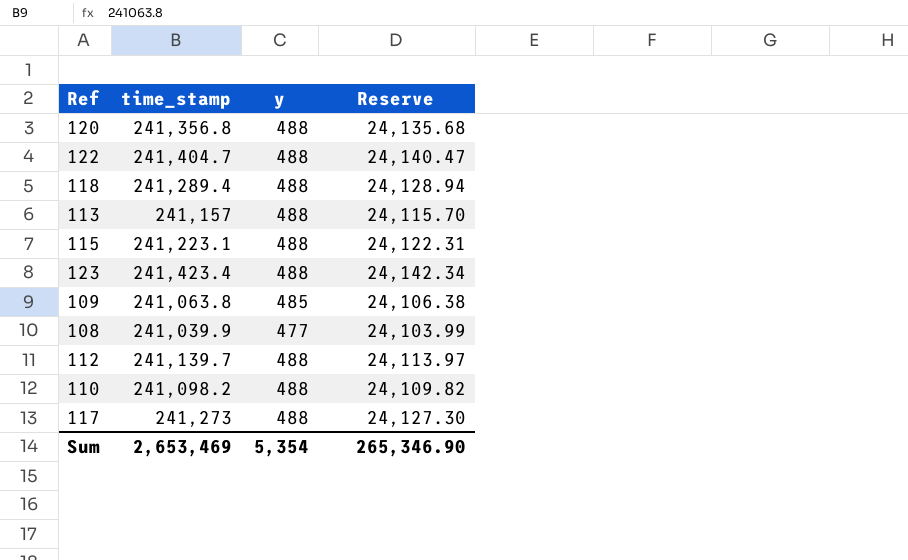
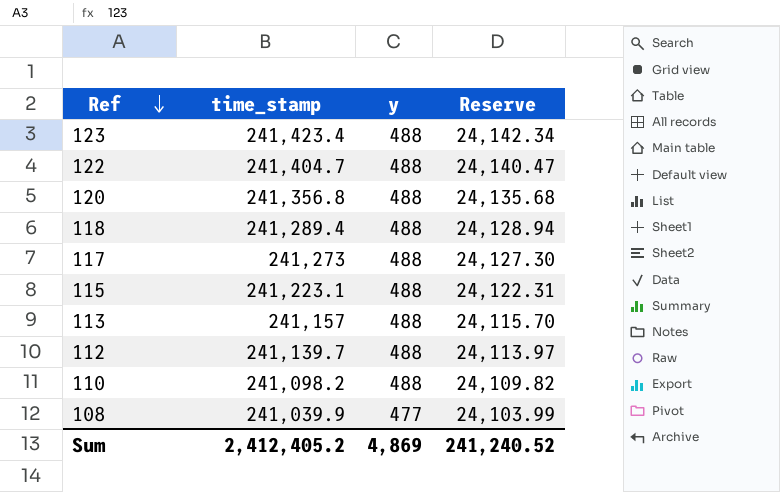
row order: none -> Ref descending
row 109: 241,063.8 | 485 | 24,106.38 -> none
Sum | time_stamp: 2,653,469 -> 2,412,405.2
Sum | y: 5,354 -> 4,869
Sum | Reserve: 265,346.90 -> 241,240.52

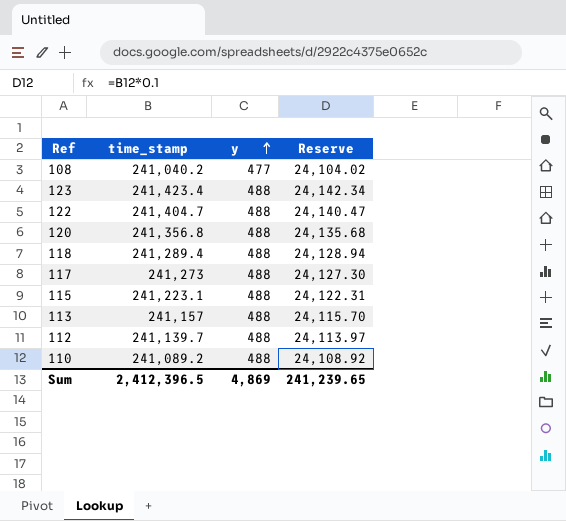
row order: Ref descending -> y ascending
108 | time_stamp: 241,039.9 -> 241,040.2
108 | Reserve: 24,103.99 -> 24,104.02
110 | time_stamp: 241,098.2 -> 241,089.2
110 | Reserve: 24,109.82 -> 24,108.92
Sum | time_stamp: 2,412,405.2 -> 2,412,396.5
Sum | Reserve: 241,240.52 -> 241,239.65

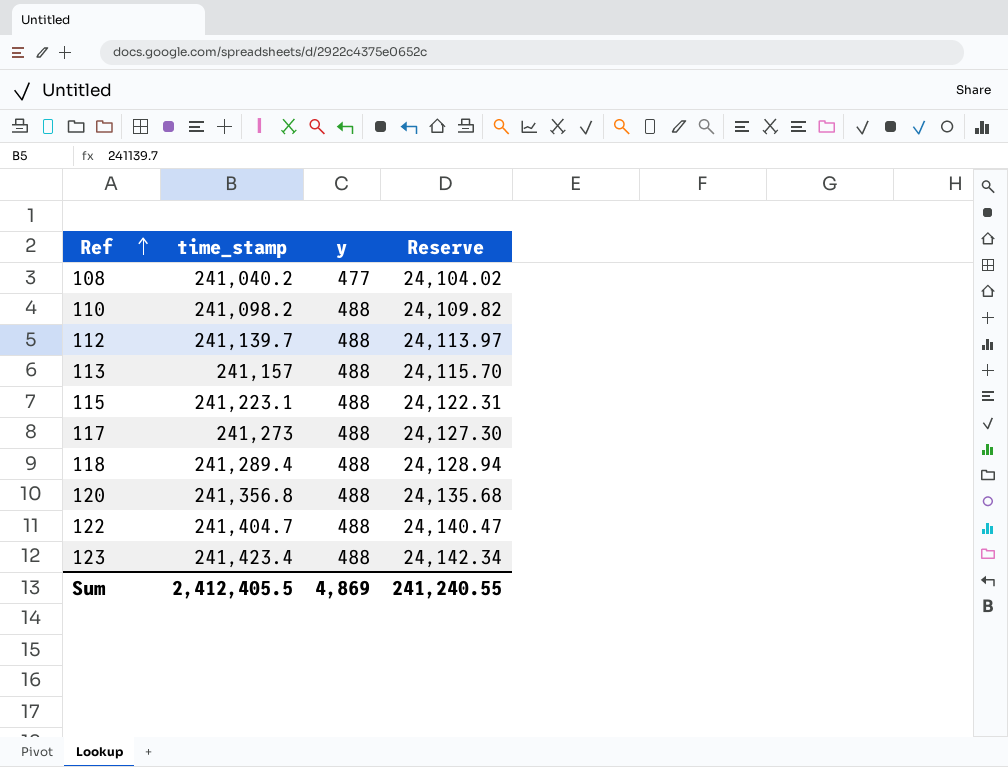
row order: y ascending -> Ref ascending
110 | time_stamp: 241,089.2 -> 241,098.2
110 | Reserve: 24,108.92 -> 24,109.82
Sum | time_stamp: 2,412,396.5 -> 2,412,405.5
Sum | Reserve: 241,239.65 -> 241,240.55

